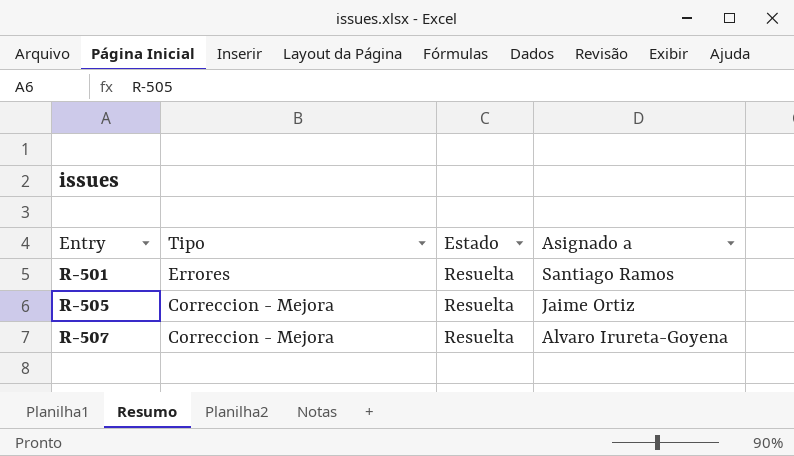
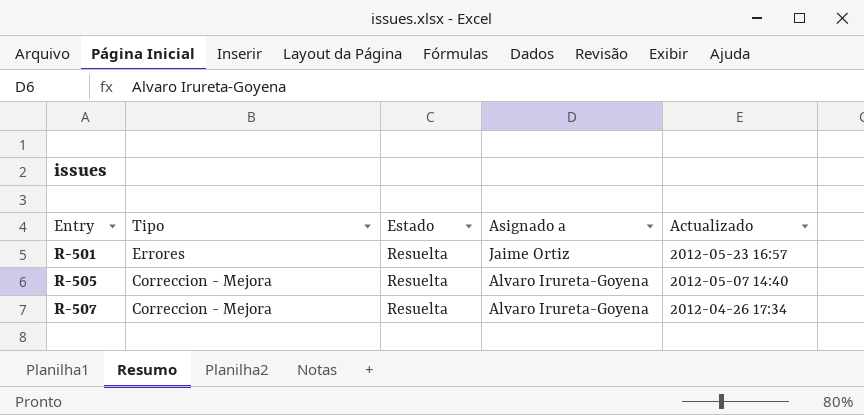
column Actualizado | position: none -> 5
R-501 | Asignado a: Santiago Ramos -> Jaime Ortiz
R-505 | Asignado a: Jaime Ortiz -> Alvaro Irureta-Goyena

